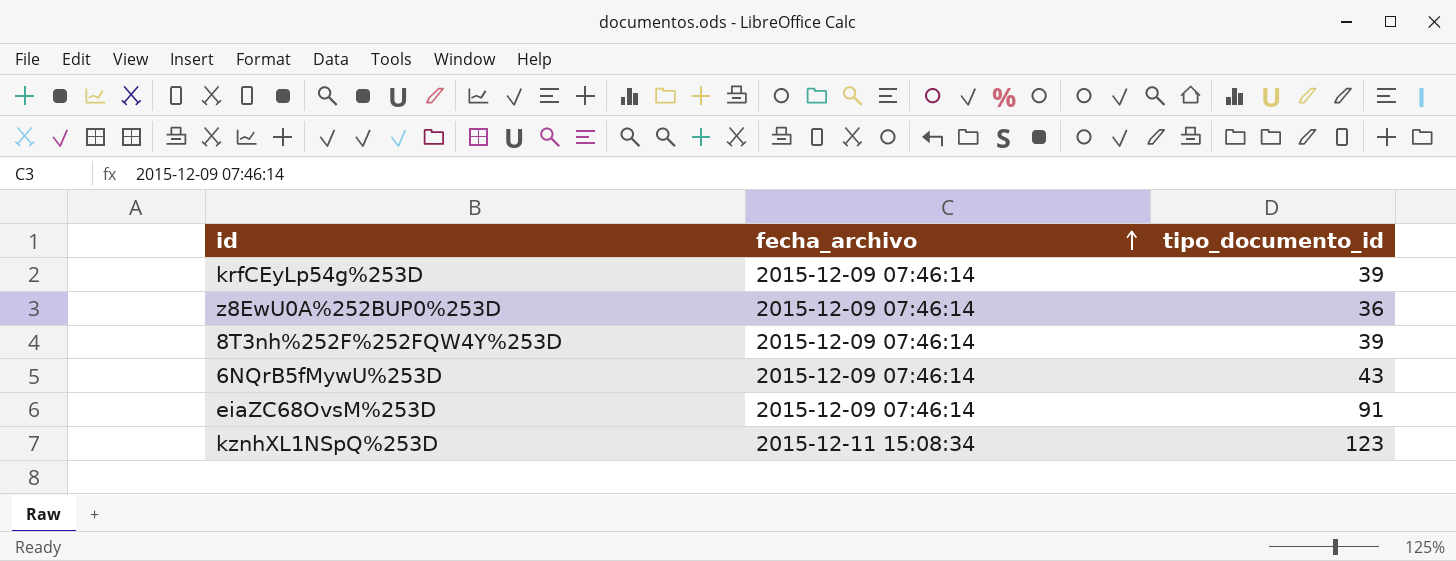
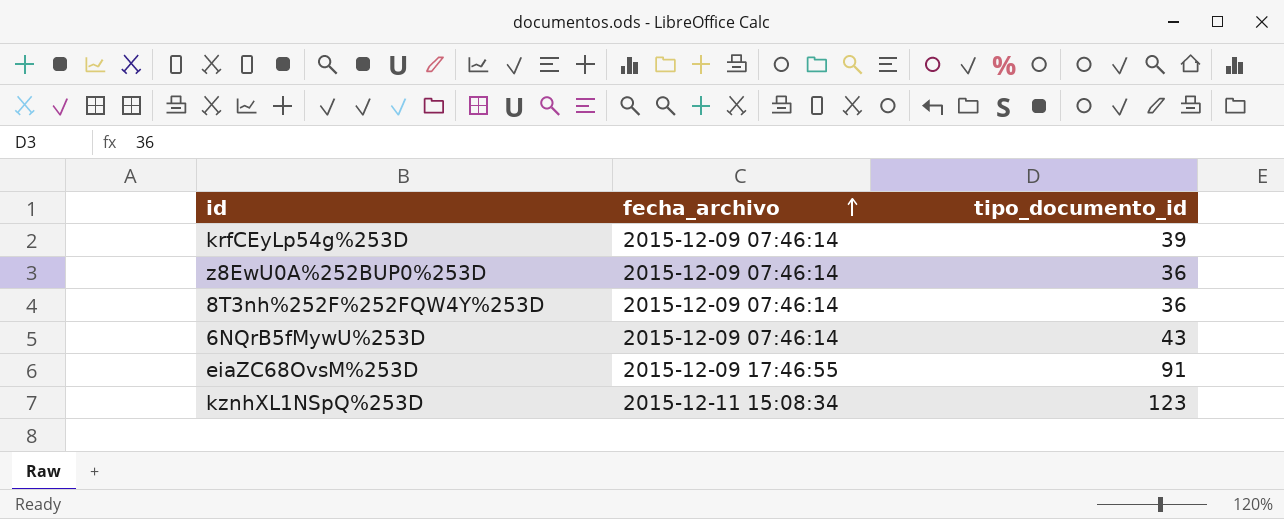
8T3nh%252F%252FQW4Y%253D | tipo_documento_id: 39 -> 36
eiaZC68OvsM%253D | fecha_archivo: 2015-12-09 07:46:14 -> 2015-12-09 17:46:55

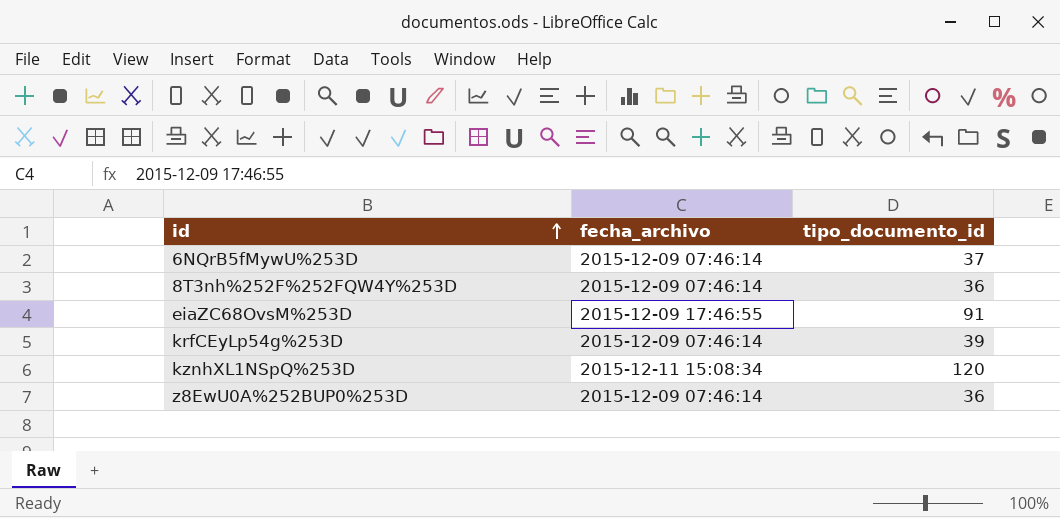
row order: fecha_archivo ascending -> id ascending
6NQrB5fMywU%253D | tipo_documento_id: 43 -> 37
kznhXL1NSpQ%253D | tipo_documento_id: 123 -> 120

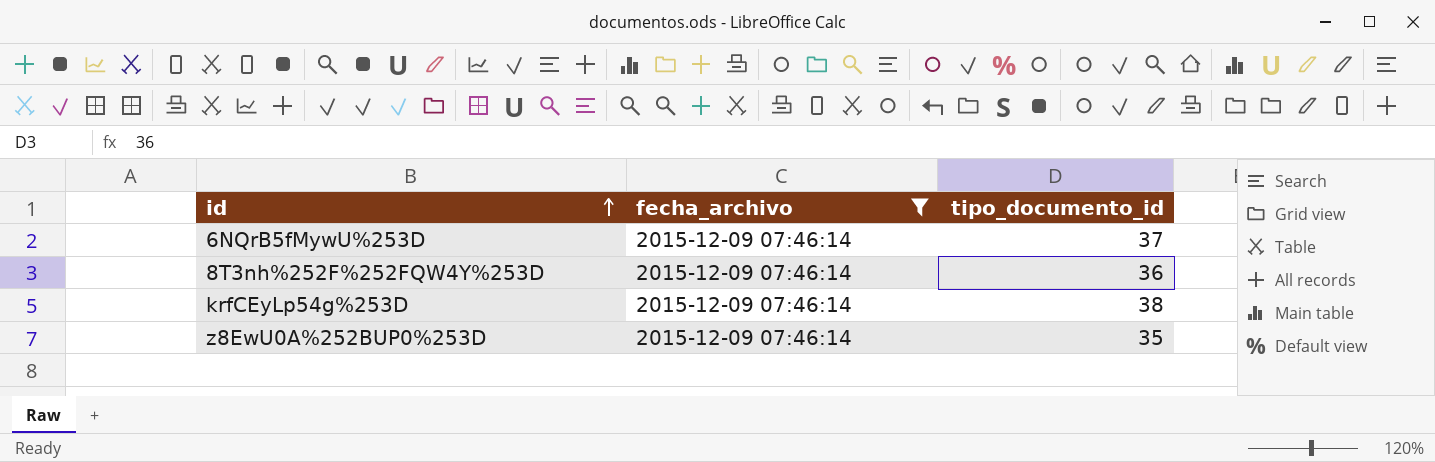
filter: none -> fecha_archivo = 2015-12-09 07:46:14
krfCEyLp54g%253D | tipo_documento_id: 39 -> 38
z8EwU0A%252BUP0%253D | tipo_documento_id: 36 -> 35

